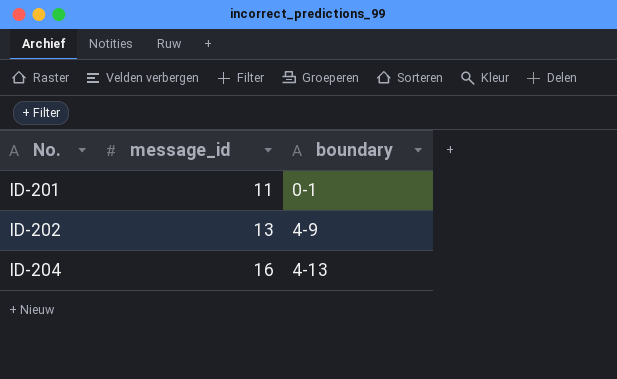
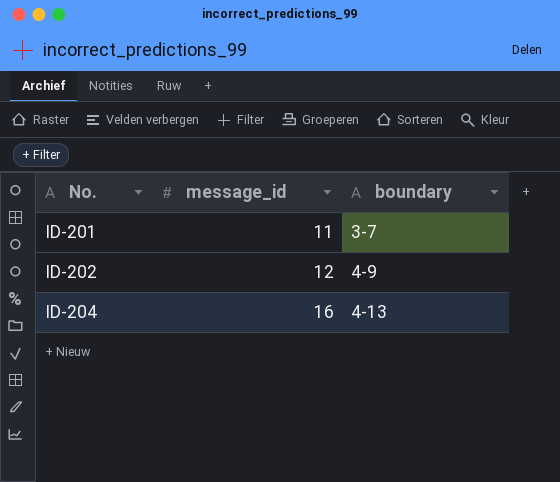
ID-201 | boundary: 0-1 -> 3-7
ID-202 | message_id: 13 -> 12

